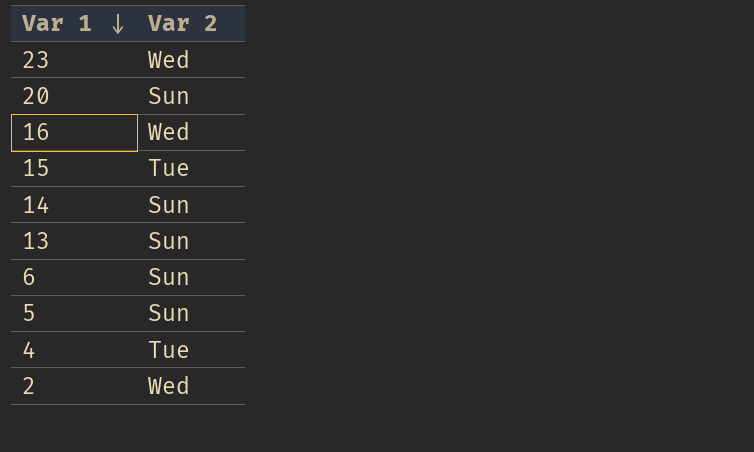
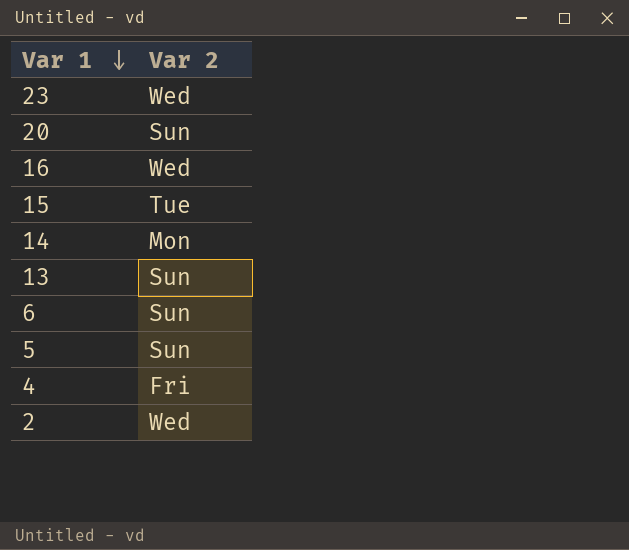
14 | Var 2: Sun -> Mon
4 | Var 2: Tue -> Fri

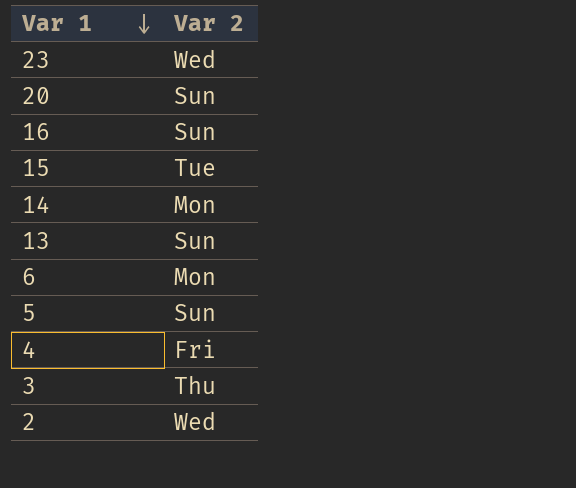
16 | Var 2: Wed -> Sun
6 | Var 2: Sun -> Mon
row 3: none -> Thu

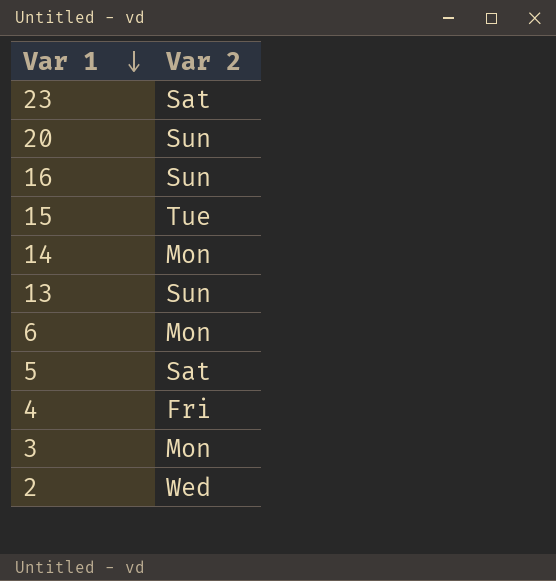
23 | Var 2: Wed -> Sat
5 | Var 2: Sun -> Sat
3 | Var 2: Thu -> Mon

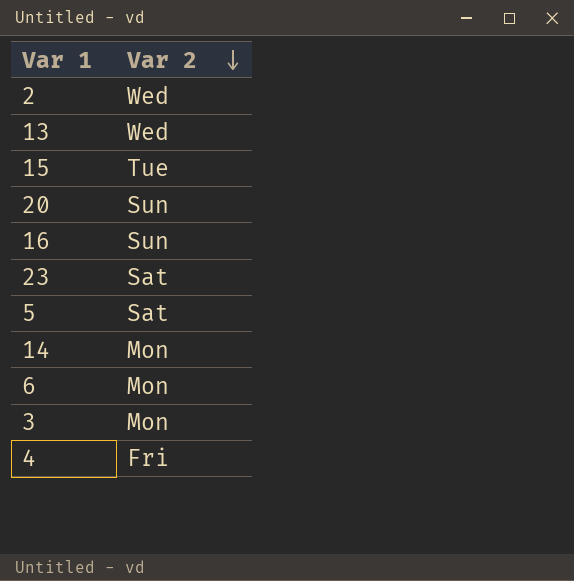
row order: Var 1 descending -> Var 2 descending
13 | Var 2: Sun -> Wed

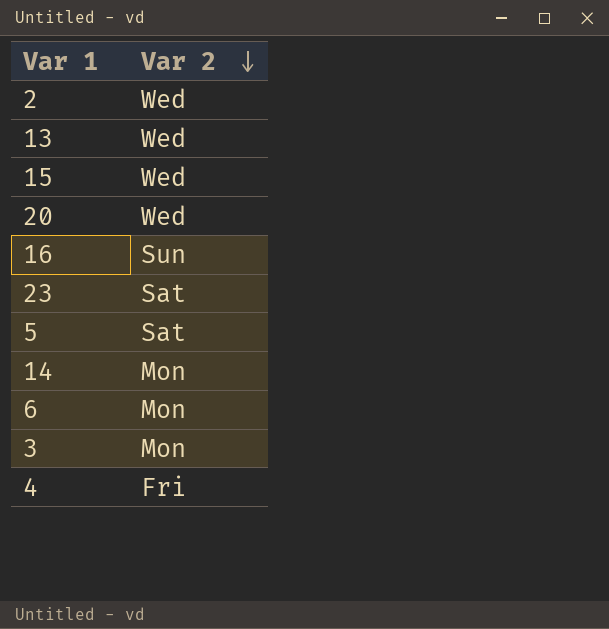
15 | Var 2: Tue -> Wed
20 | Var 2: Sun -> Wed

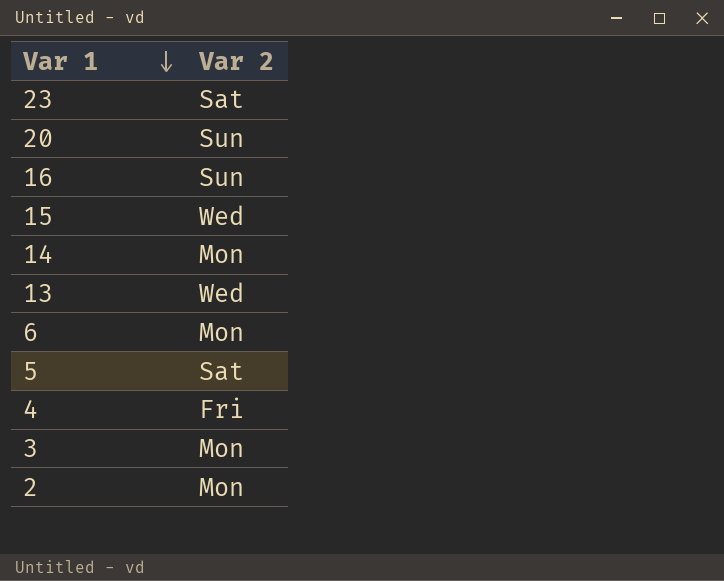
row order: Var 2 descending -> Var 1 descending
20 | Var 2: Wed -> Sun
2 | Var 2: Wed -> Mon

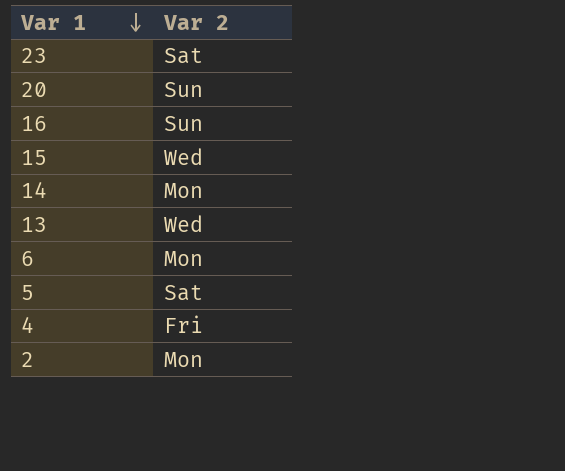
row 3: Mon -> none

